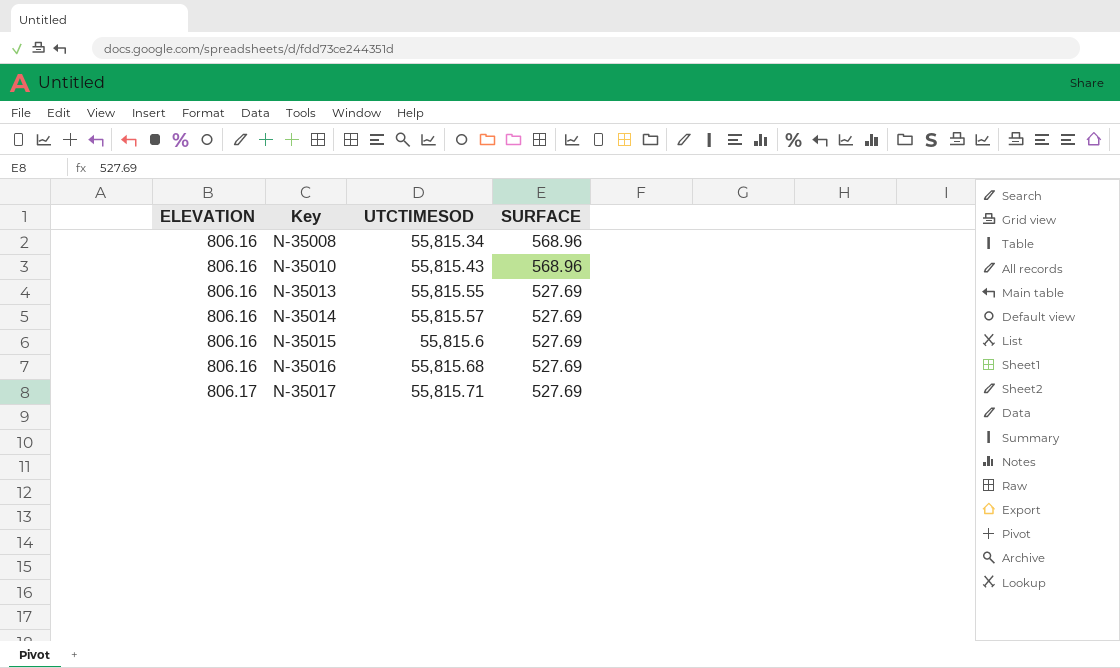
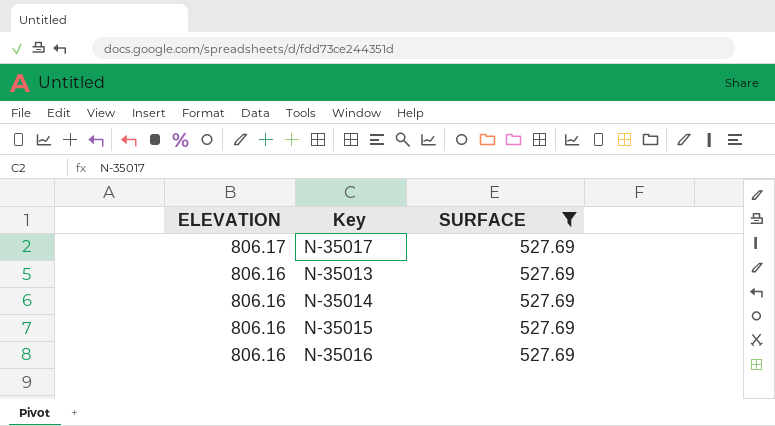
filter: none -> SURFACE = 527.69
row order: ELEVATION ascending -> ELEVATION descending
column UTCTIMESOD | position: 3 -> none

